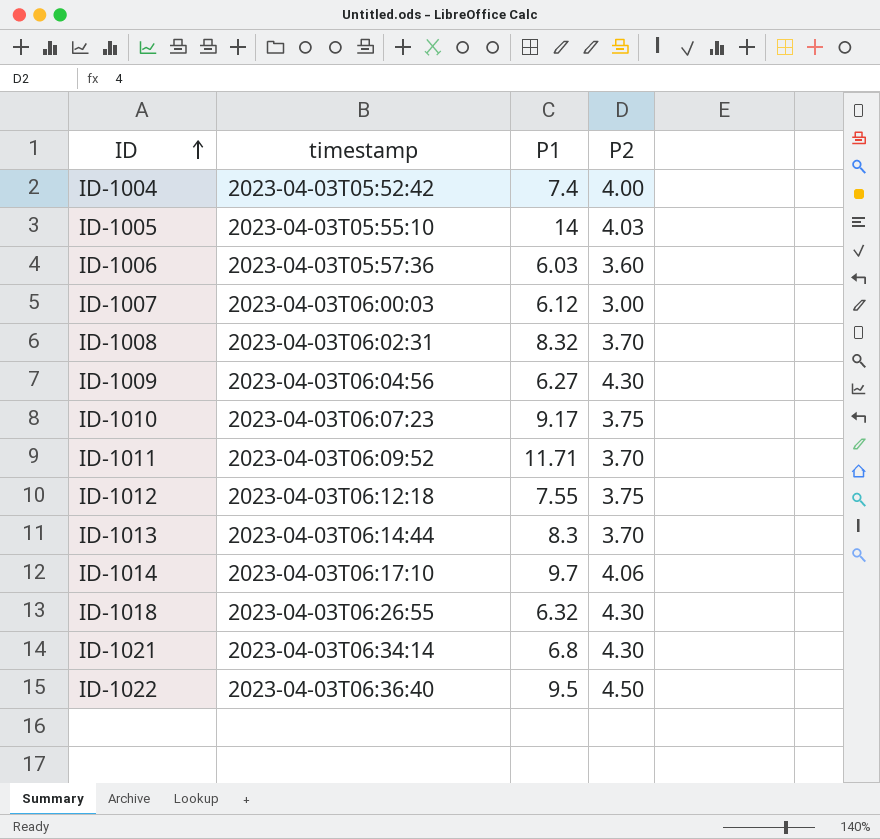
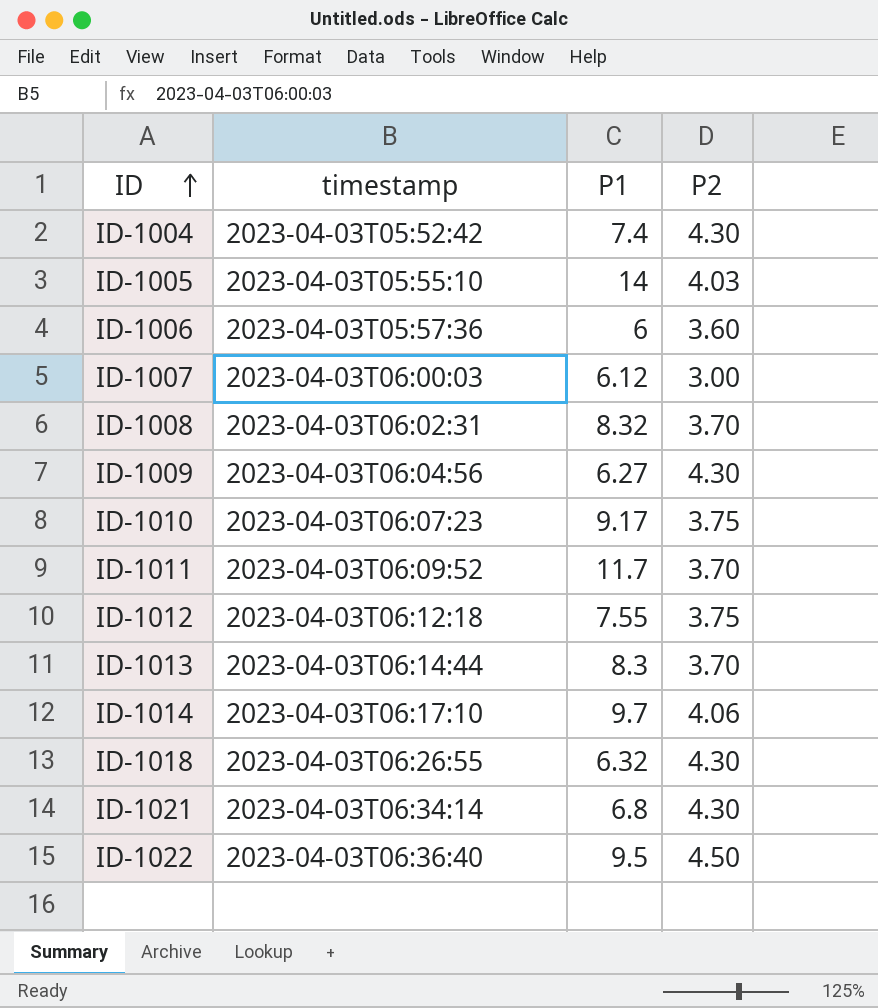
ID-1004 | P2: 4.00 -> 4.30
ID-1006 | P1: 6.03 -> 6
ID-1011 | P1: 11.71 -> 11.7

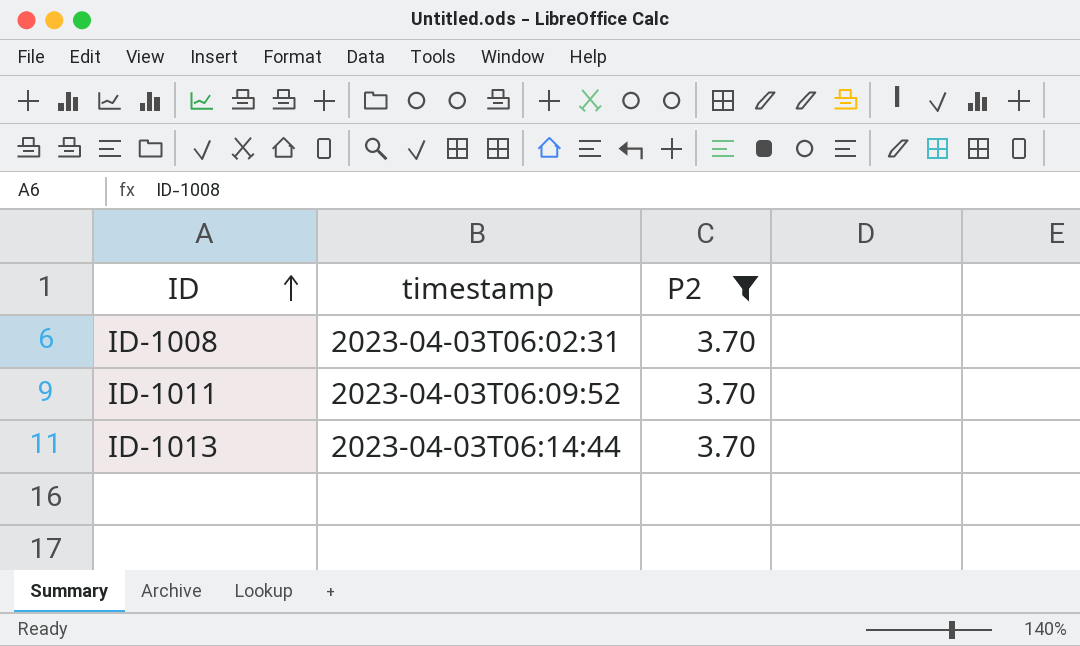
filter: none -> P2 = 3.70
column P1 | position: 3 -> none

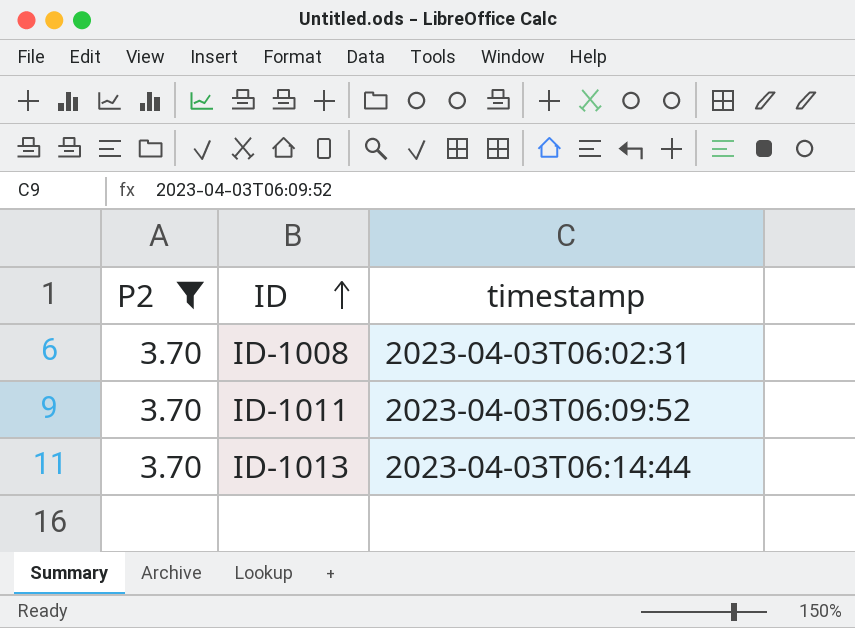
column P2 | position: 3 -> 1

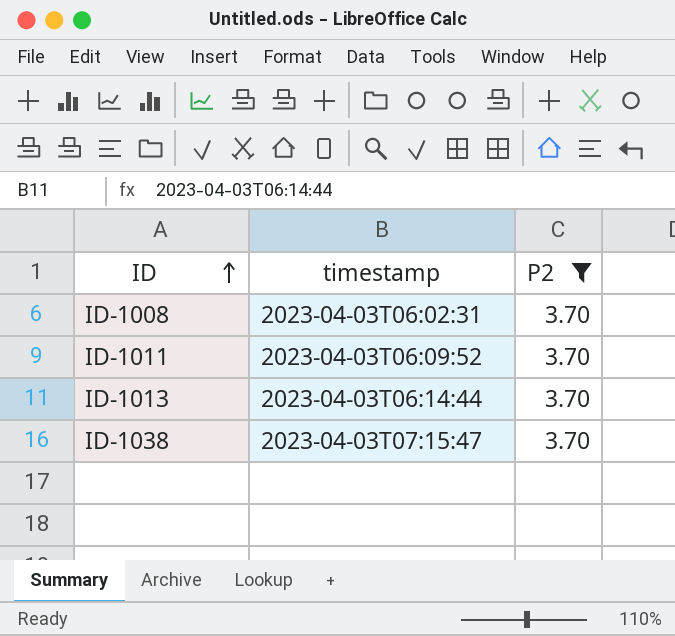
column P2 | position: 1 -> 3
row ID-1038: none -> 2023-04-03T07:15:47 | 3.70

